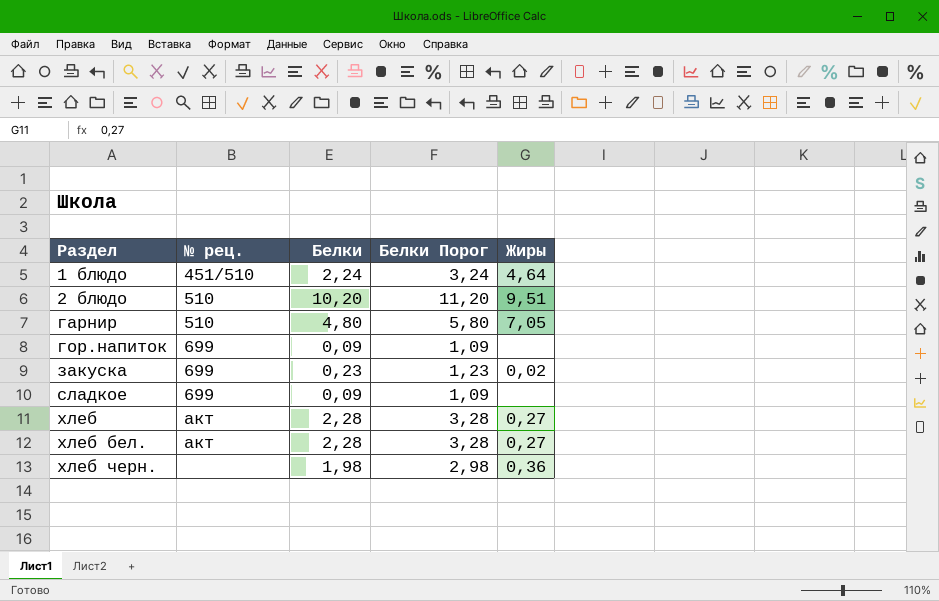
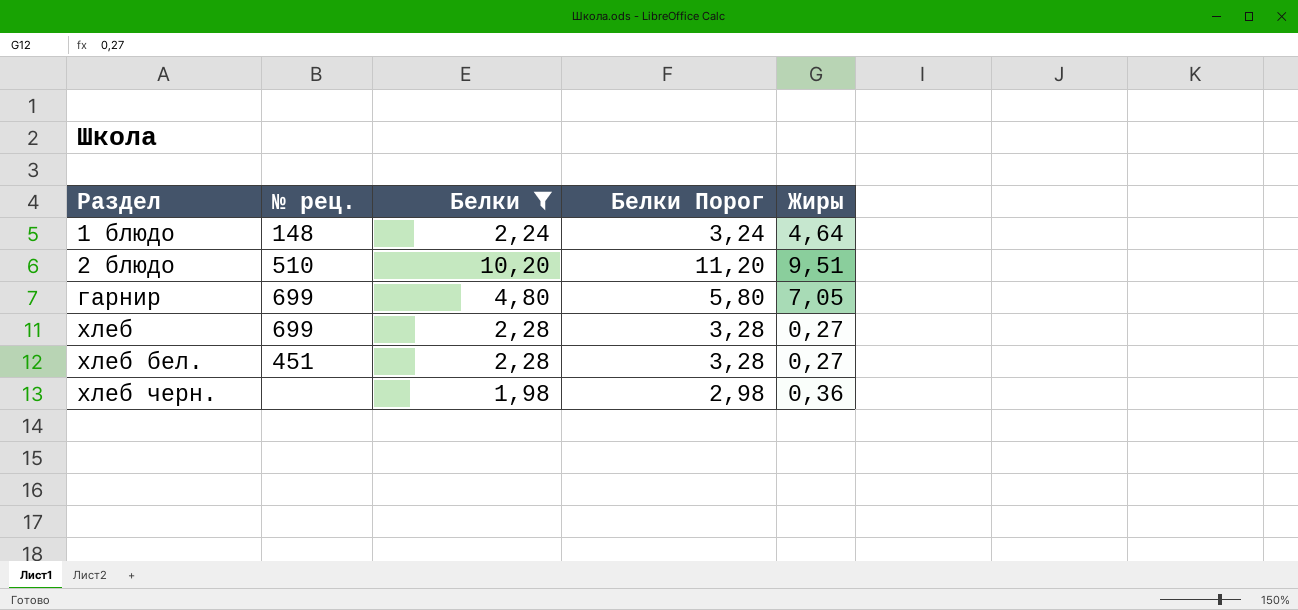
filter: none -> Белки >= 1,98
1 блюдо | № рец.: 451/510 -> 148
гарнир | № рец.: 510 -> 699
хлеб | № рец.: акт -> 699
хлеб бел. | № рец.: акт -> 451

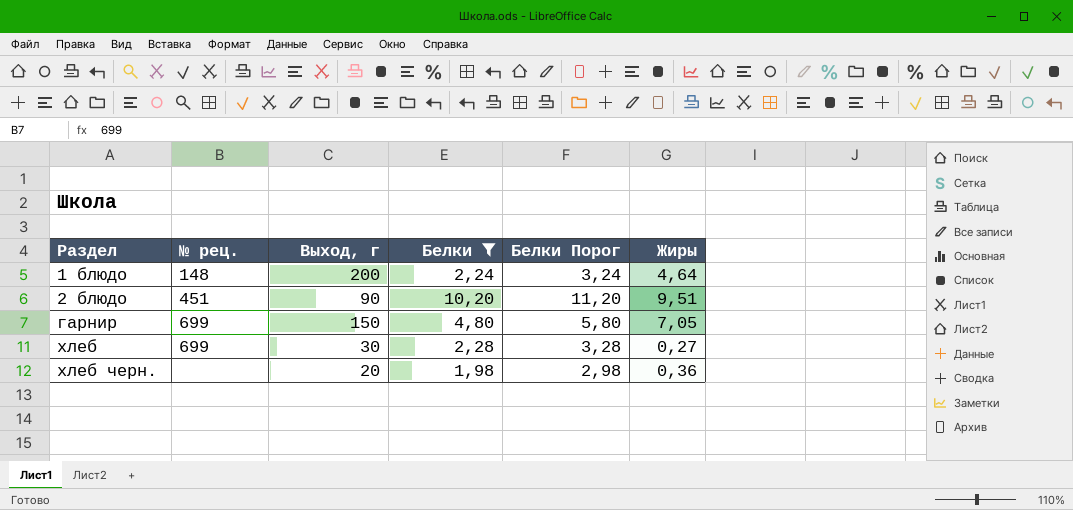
column Выход, г | position: none -> 3
row хлеб бел.: 451 | 2,28 | 3,28 | 0,27 -> none
2 блюдо | № рец.: 510 -> 451

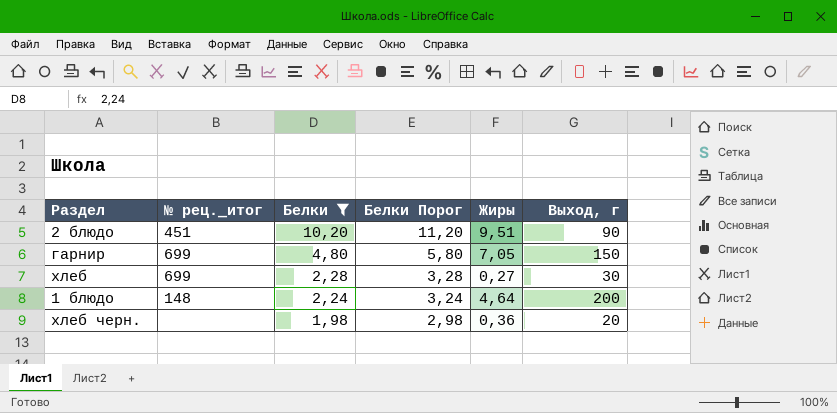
row order: Раздел ascending -> Белки descending
column name: № рец. -> № рец._итог
column Выход, г | position: 3 -> 6

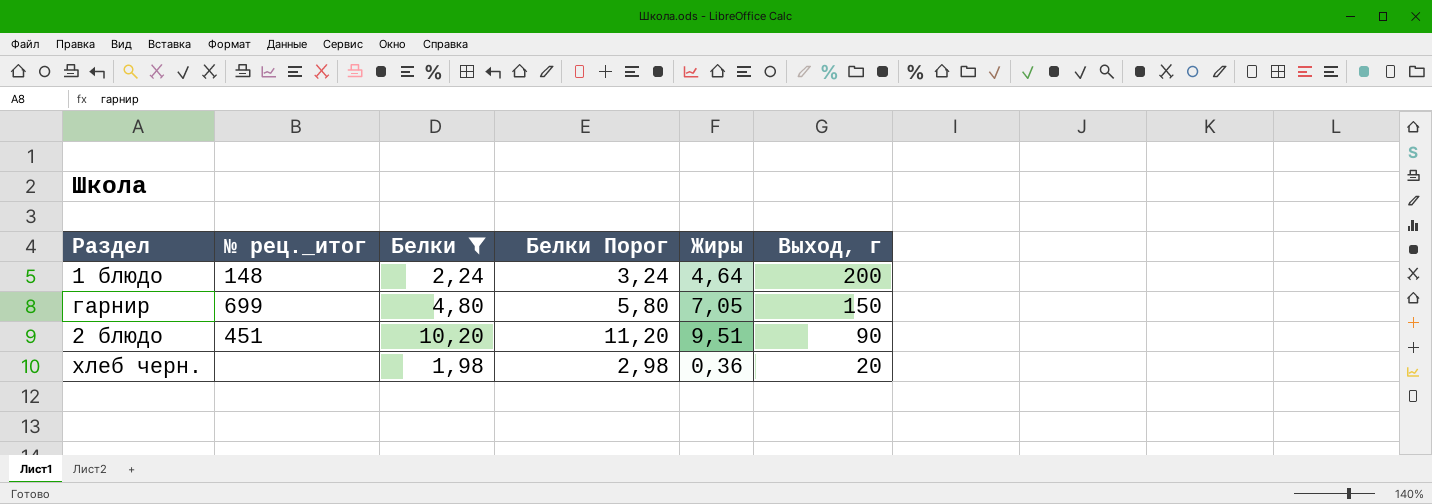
row order: Белки descending -> Выход, г descending
row хлеб: 699 | 2,28 | 3,28 | 0,27 | 30 -> none

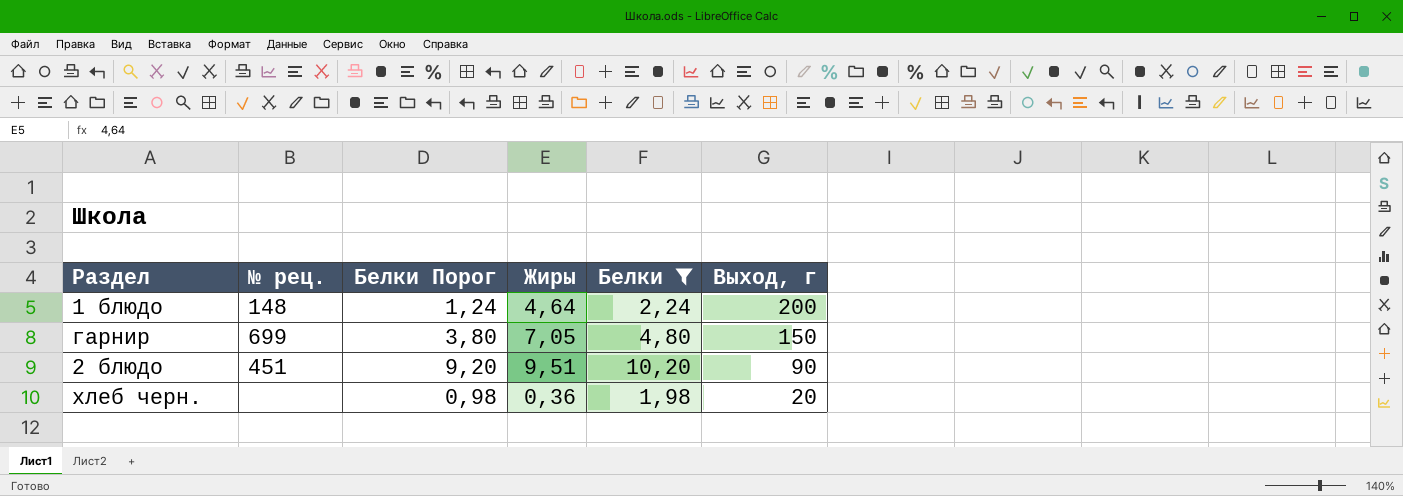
column name: № рец._итог -> № рец.
column Белки Порог | formula: [Белки] + 1 -> [Белки] - 1
column Белки | position: 3 -> 5

